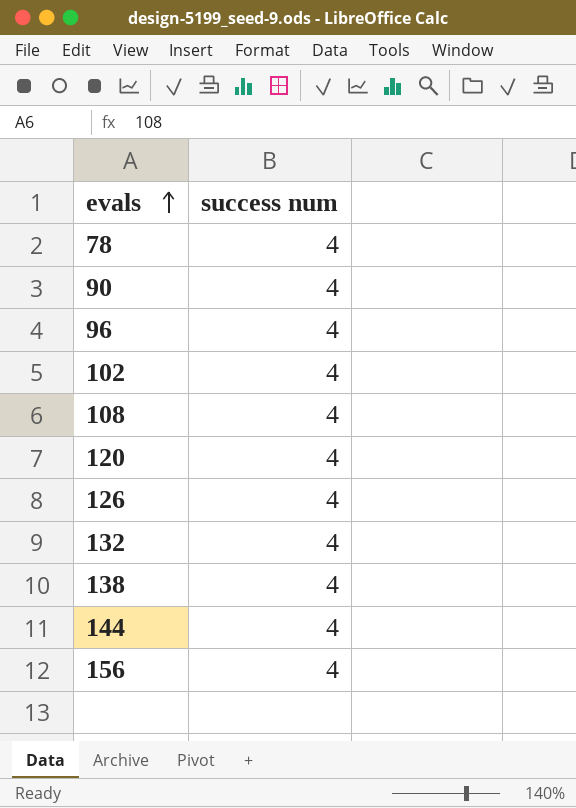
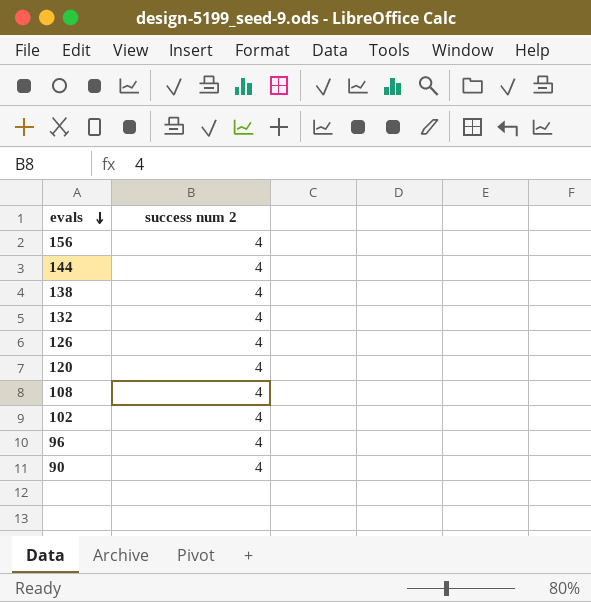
row order: evals ascending -> evals descending
column name: success num -> success num 2
row 78: 4 -> none

